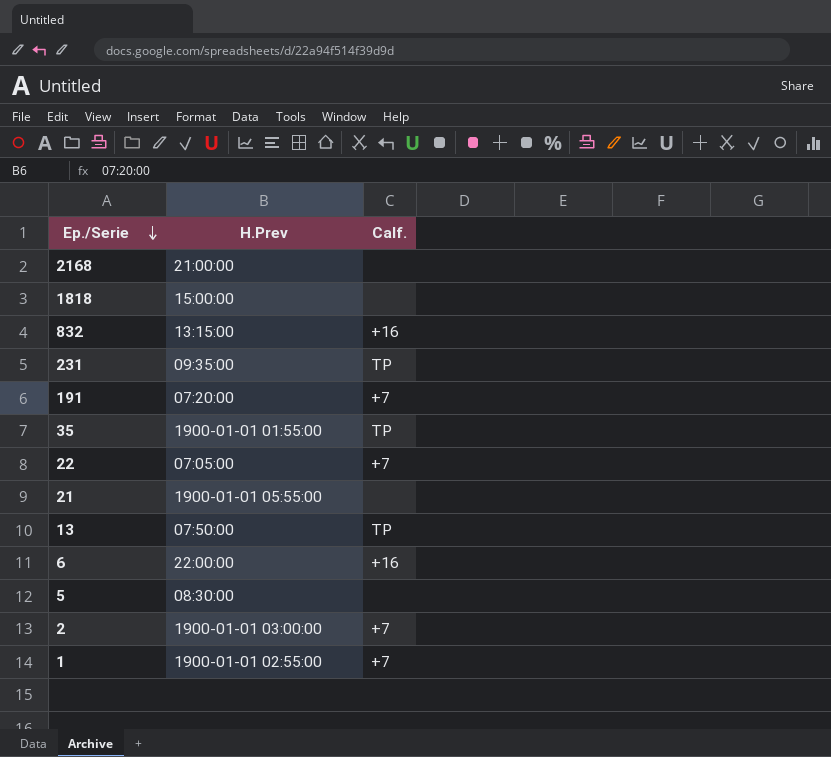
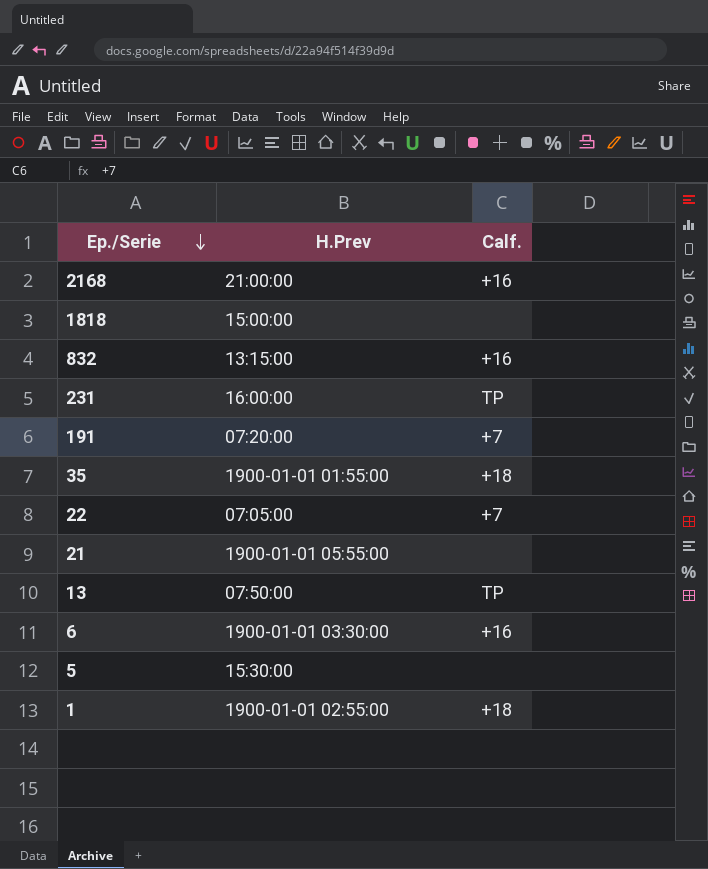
row 2: 1900-01-01 03:00:00 | +7 -> none
2168 | Calf.: none -> +16
231 | H.Prev: 09:35:00 -> 16:00:00
35 | Calf.: TP -> +18
6 | H.Prev: 22:00:00 -> 1900-01-01 03:30:00
5 | H.Prev: 08:30:00 -> 15:30:00
1 | Calf.: +7 -> +18

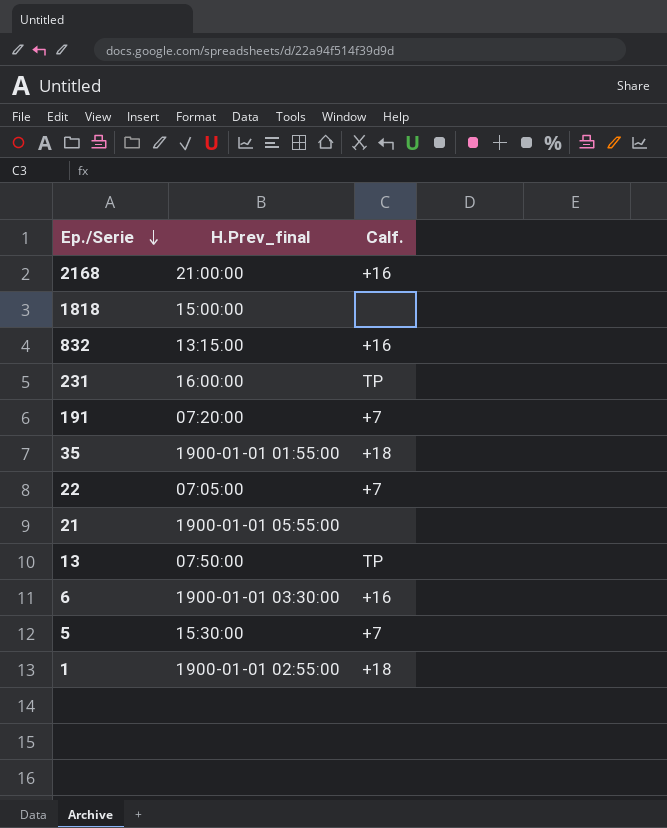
column name: H.Prev -> H.Prev_final
5 | Calf.: none -> +7

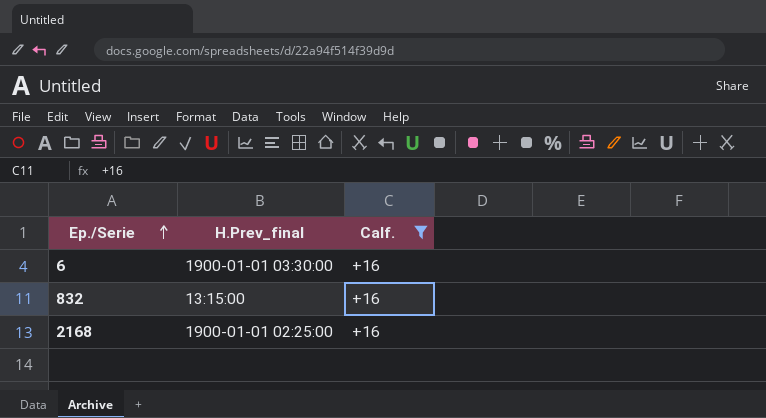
filter: none -> Calf. = +16
row order: Ep./Serie descending -> Ep./Serie ascending
2168 | H.Prev_final: 21:00:00 -> 1900-01-01 02:25:00

